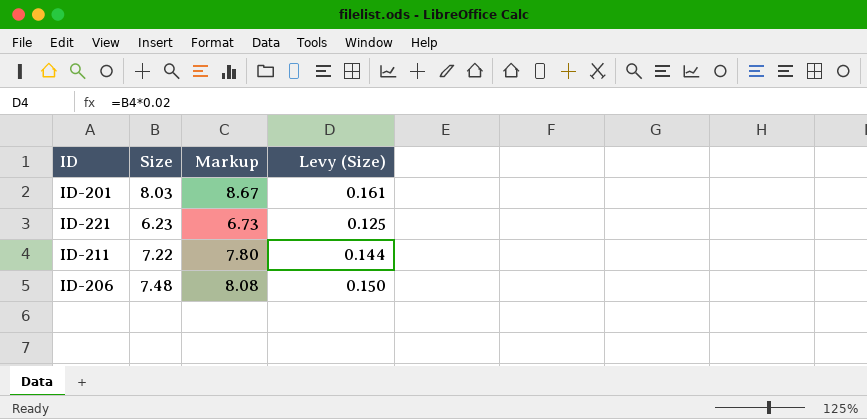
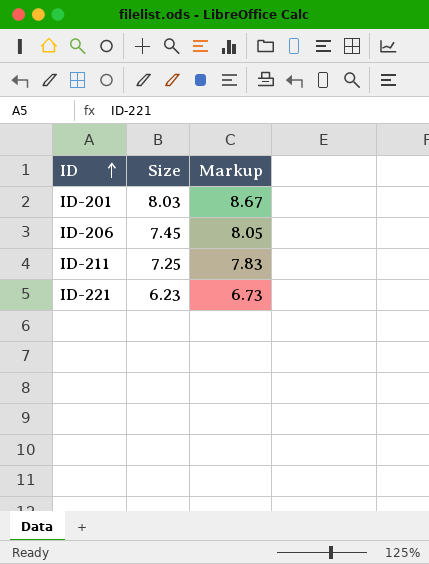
row order: none -> ID ascending
column Levy (Size) | formula: [Size] * 0.02 -> none
ID-206 | Size: 7.48 -> 7.45
ID-206 | Markup: 8.08 -> 8.05
ID-211 | Size: 7.22 -> 7.25
ID-211 | Markup: 7.80 -> 7.83

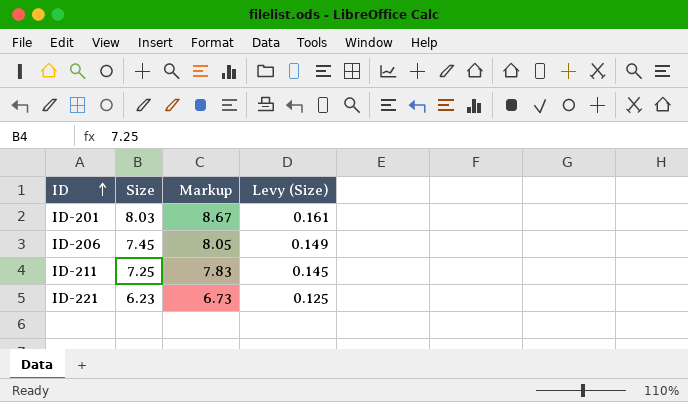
column Levy (Size) | formula: none -> [Size] * 0.02

